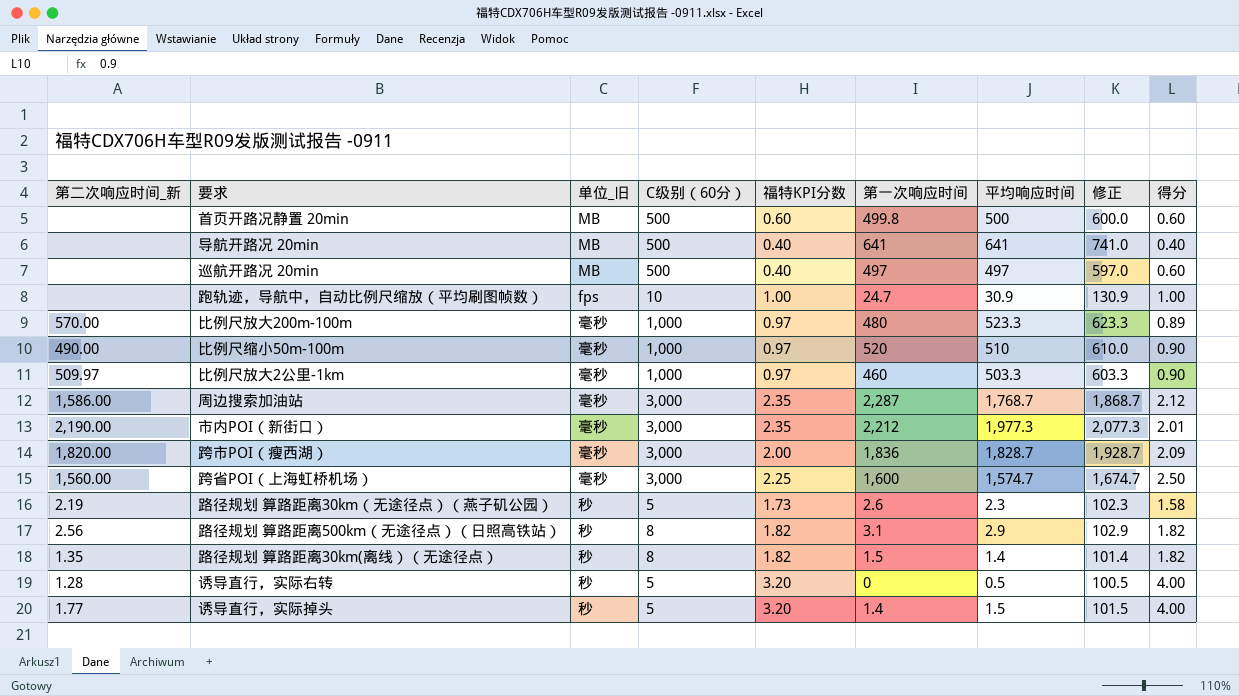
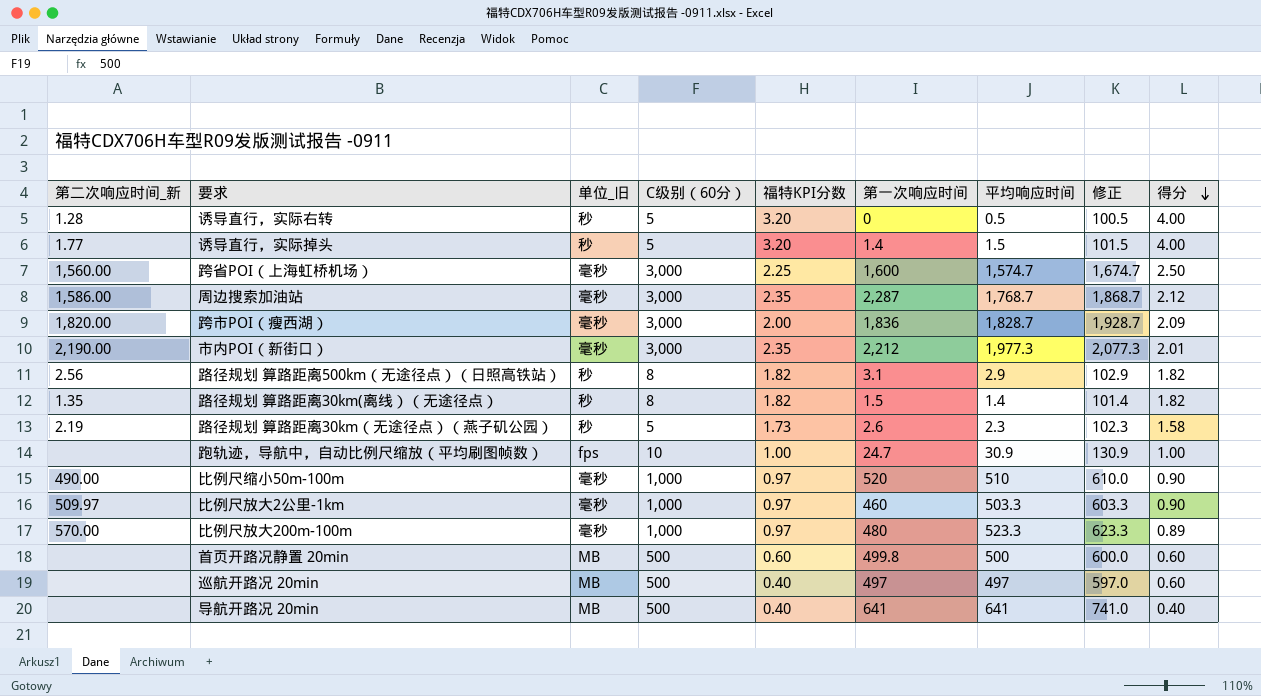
row order: none -> 得分 descending

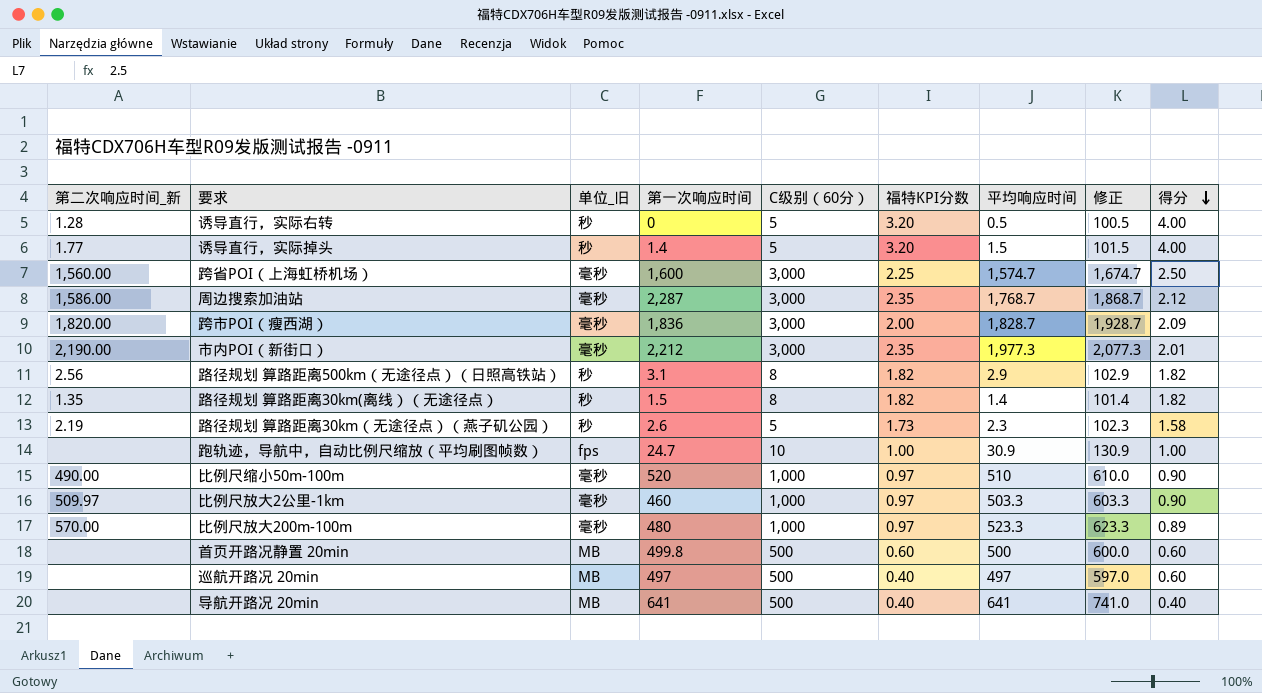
column 第一次响应时间 | position: 6 -> 4

